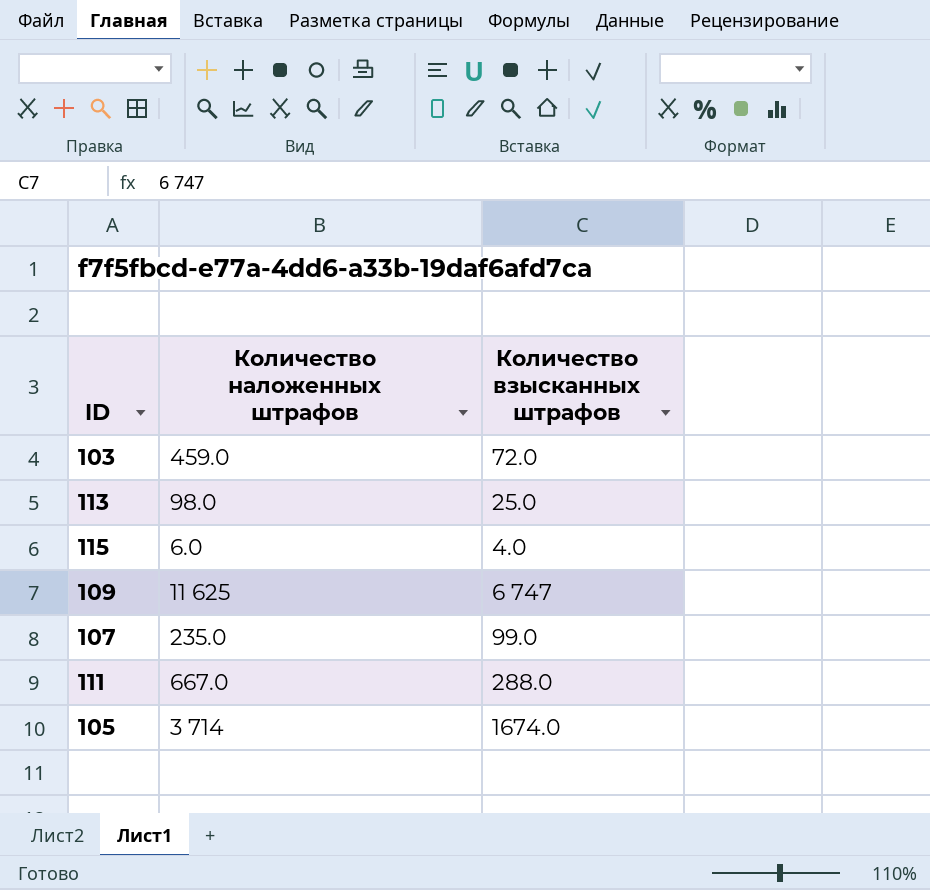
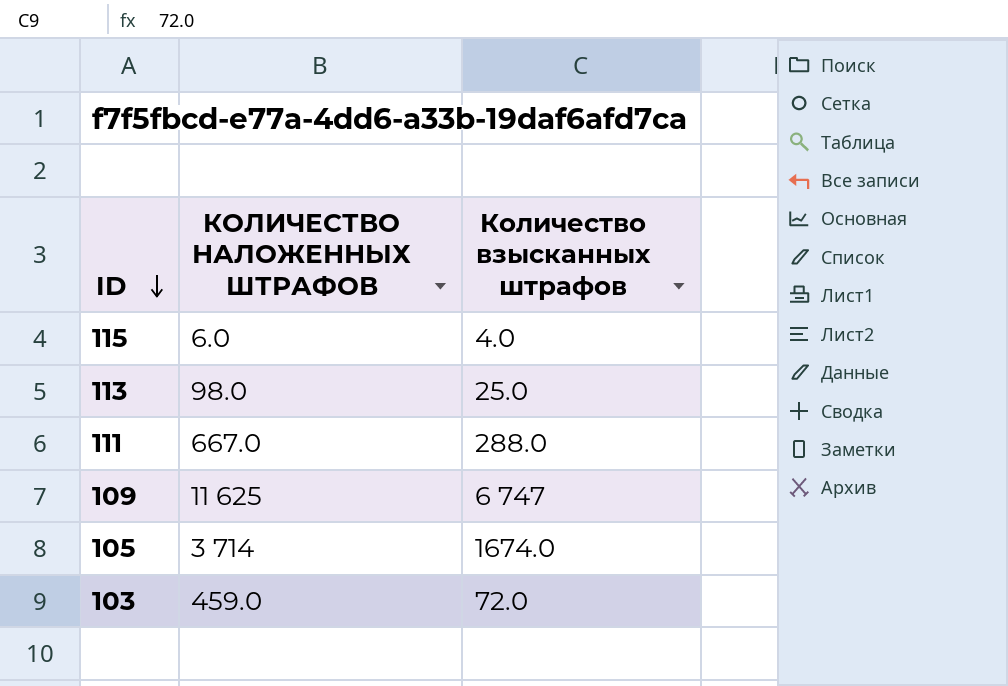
row order: none -> ID descending
column name: Количество наложенных штрафов -> КОЛИЧЕСТВО НАЛОЖЕННЫХ ШТРАФОВ
row 107: 235.0 | 99.0 -> none

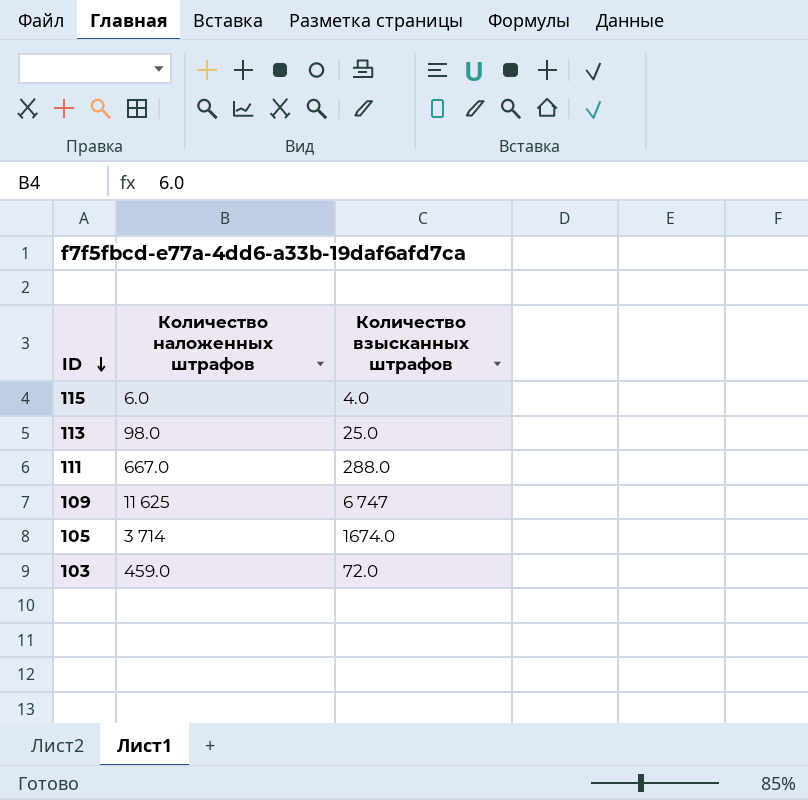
column name: КОЛИЧЕСТВО НАЛОЖЕННЫХ ШТРАФОВ -> Количество наложенных штрафов

